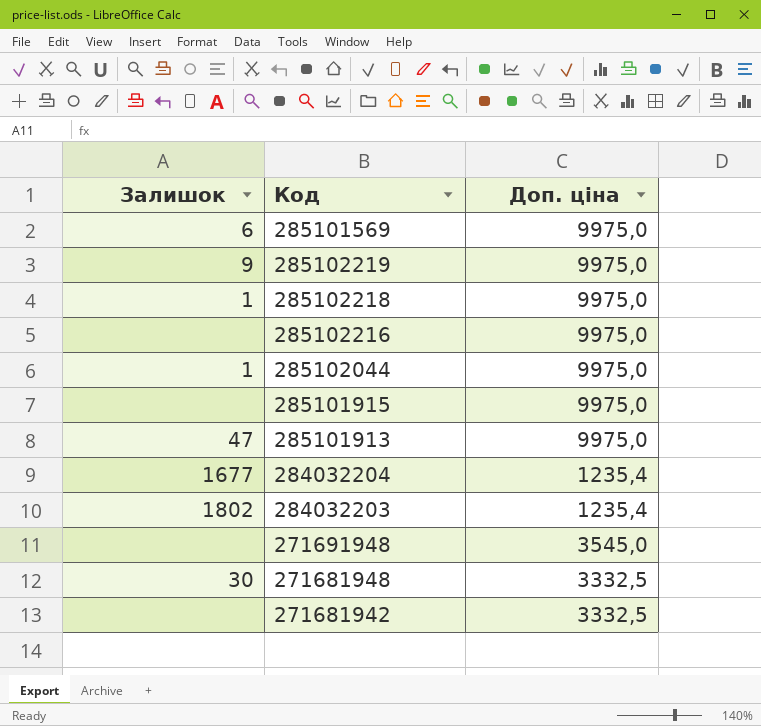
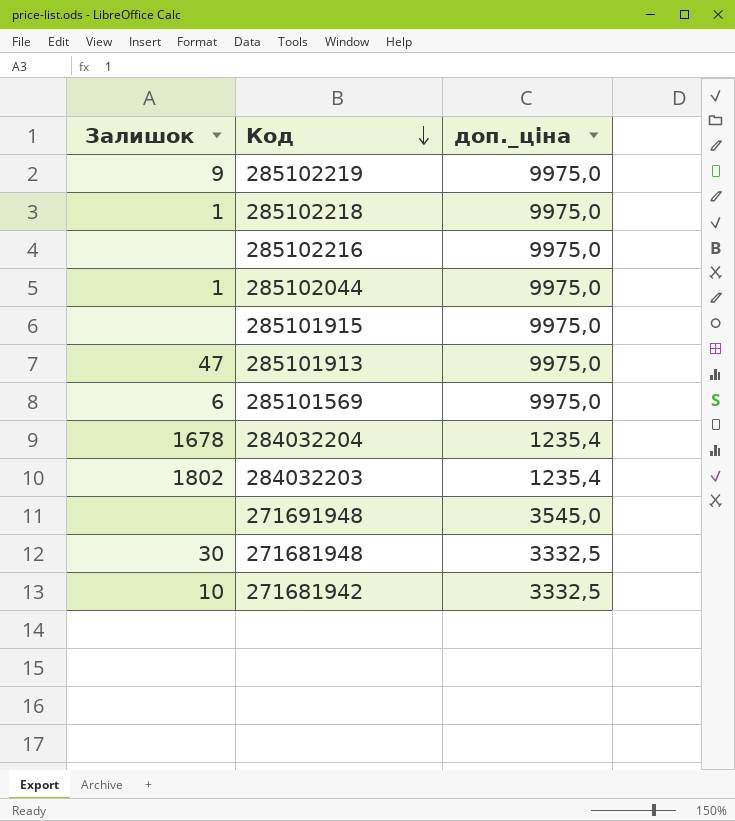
row order: none -> Код descending
column name: Доп. ціна -> доп._ціна
284032204 | Залишок: 1677 -> 1678
271681942 | Залишок: none -> 10

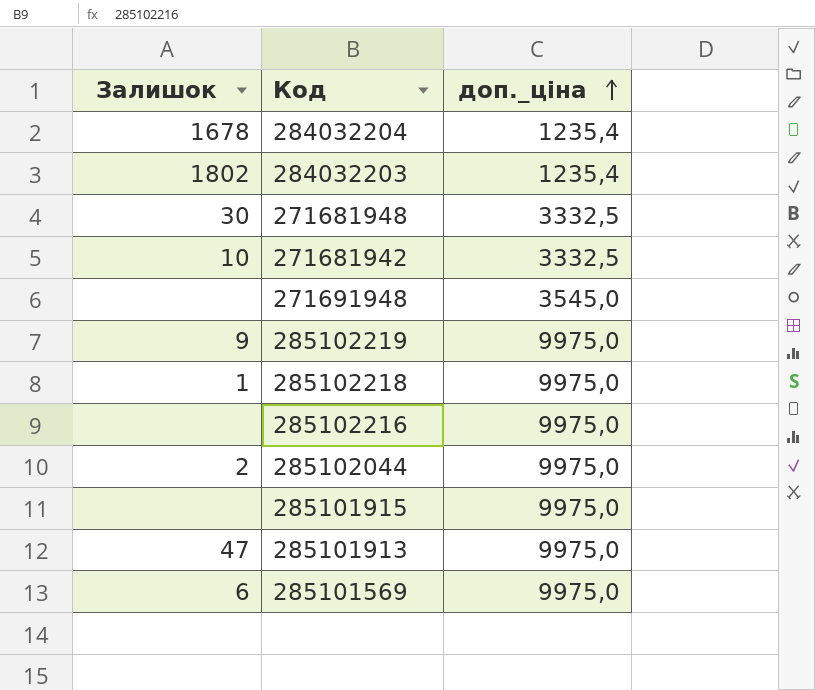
row order: Код descending -> доп._ціна ascending
285102044 | Залишок: 1 -> 2

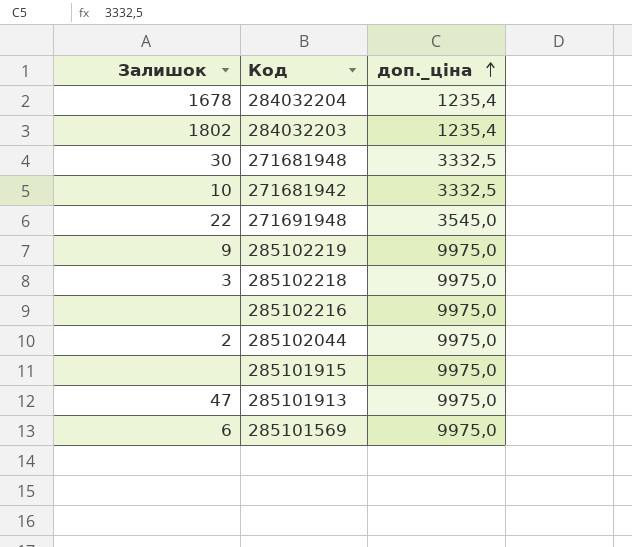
271691948 | Залишок: none -> 22
285102218 | Залишок: 1 -> 3

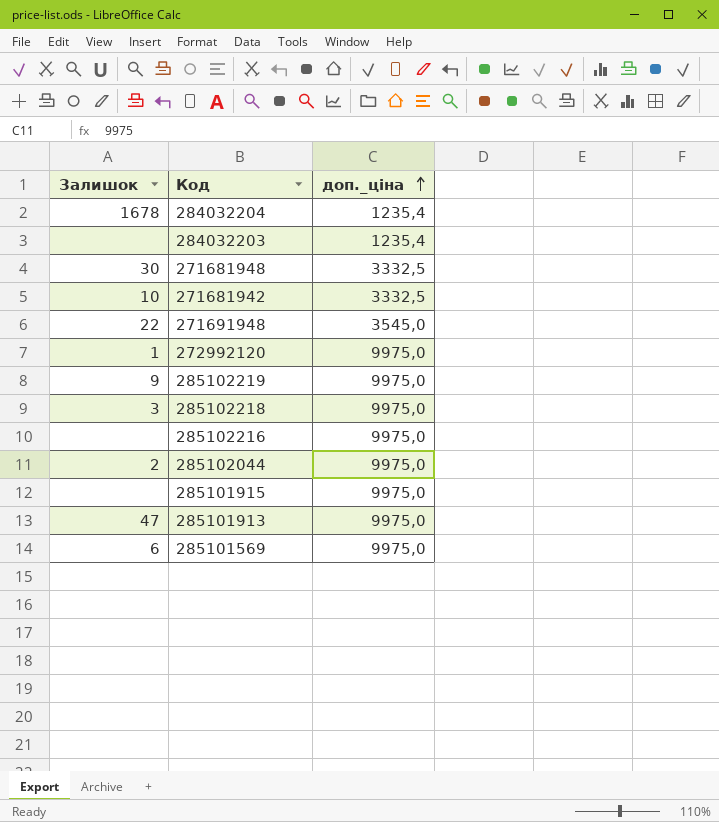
284032203 | Залишок: 1802 -> none
row 272992120: none -> 1 | 9975,0

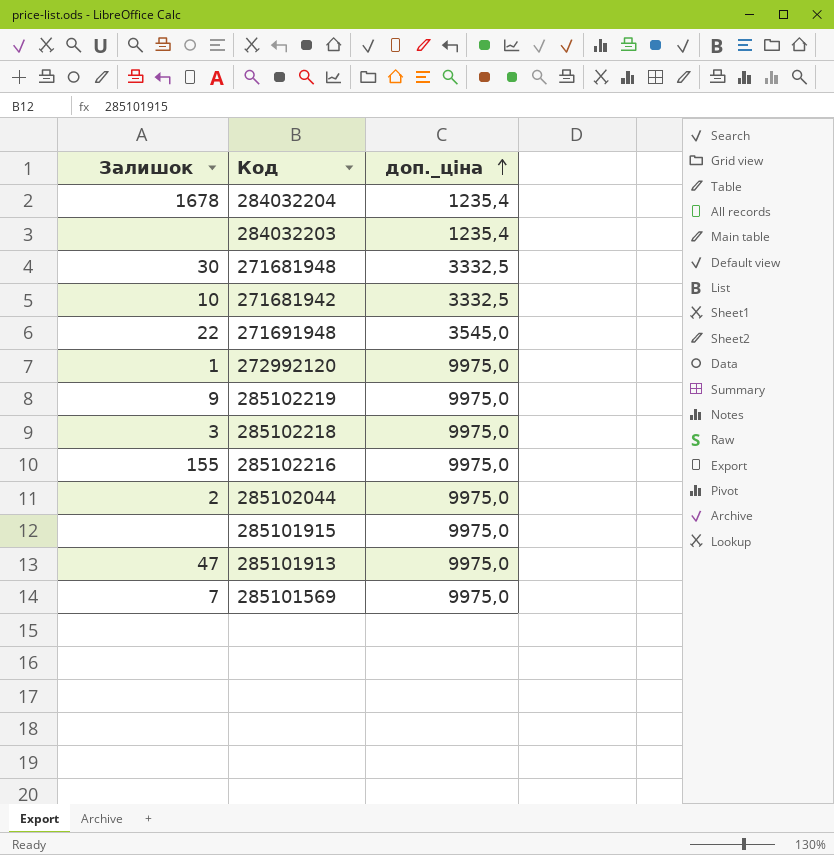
285102216 | Залишок: none -> 155
285101569 | Залишок: 6 -> 7

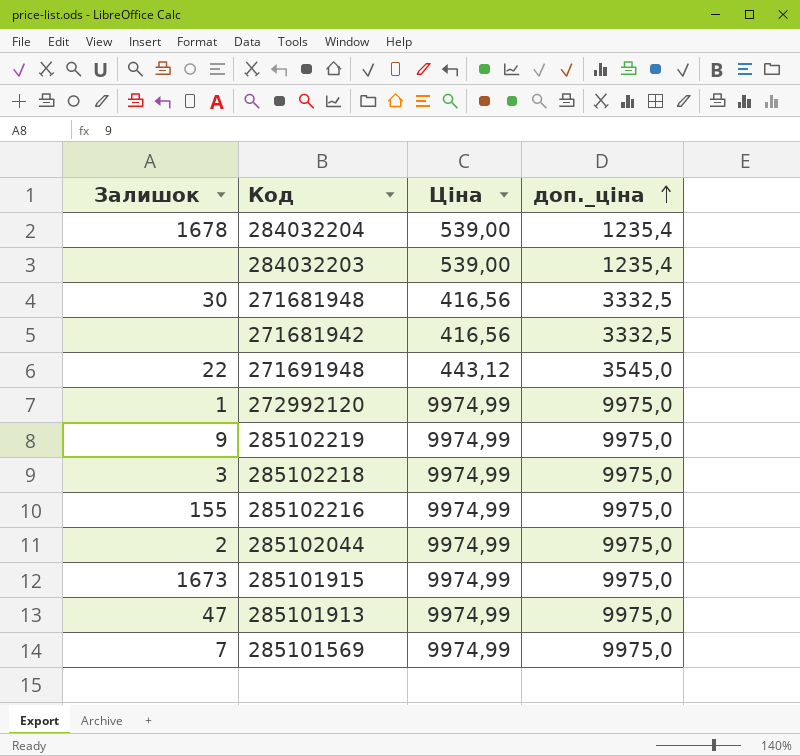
column Ціна | position: none -> 3
271681942 | Залишок: 10 -> none
285101915 | Залишок: none -> 1673

